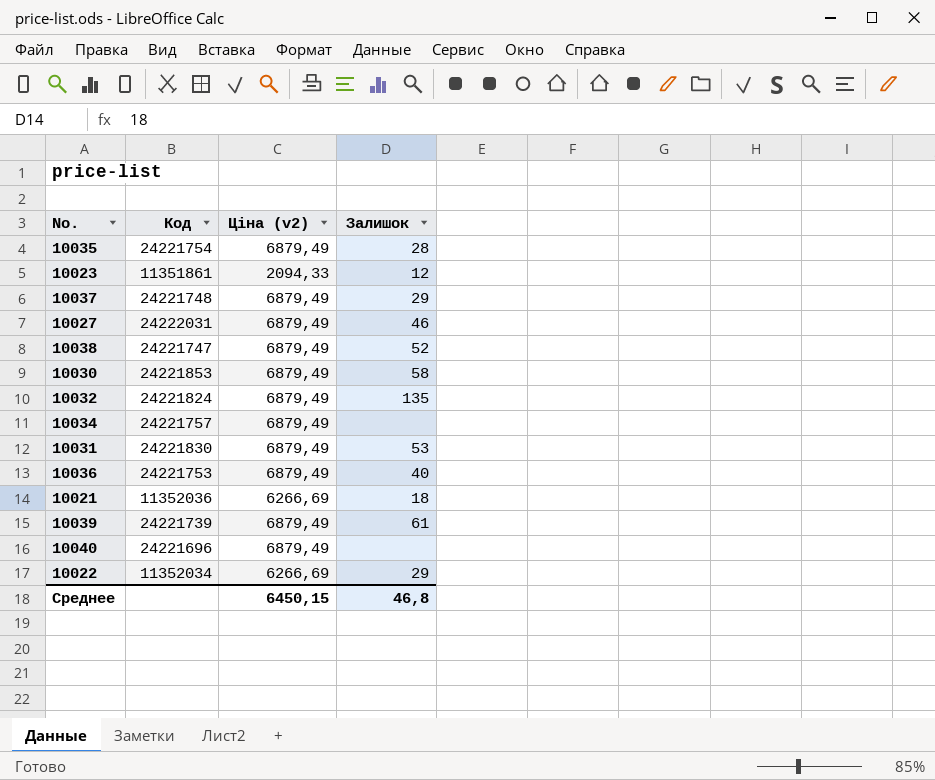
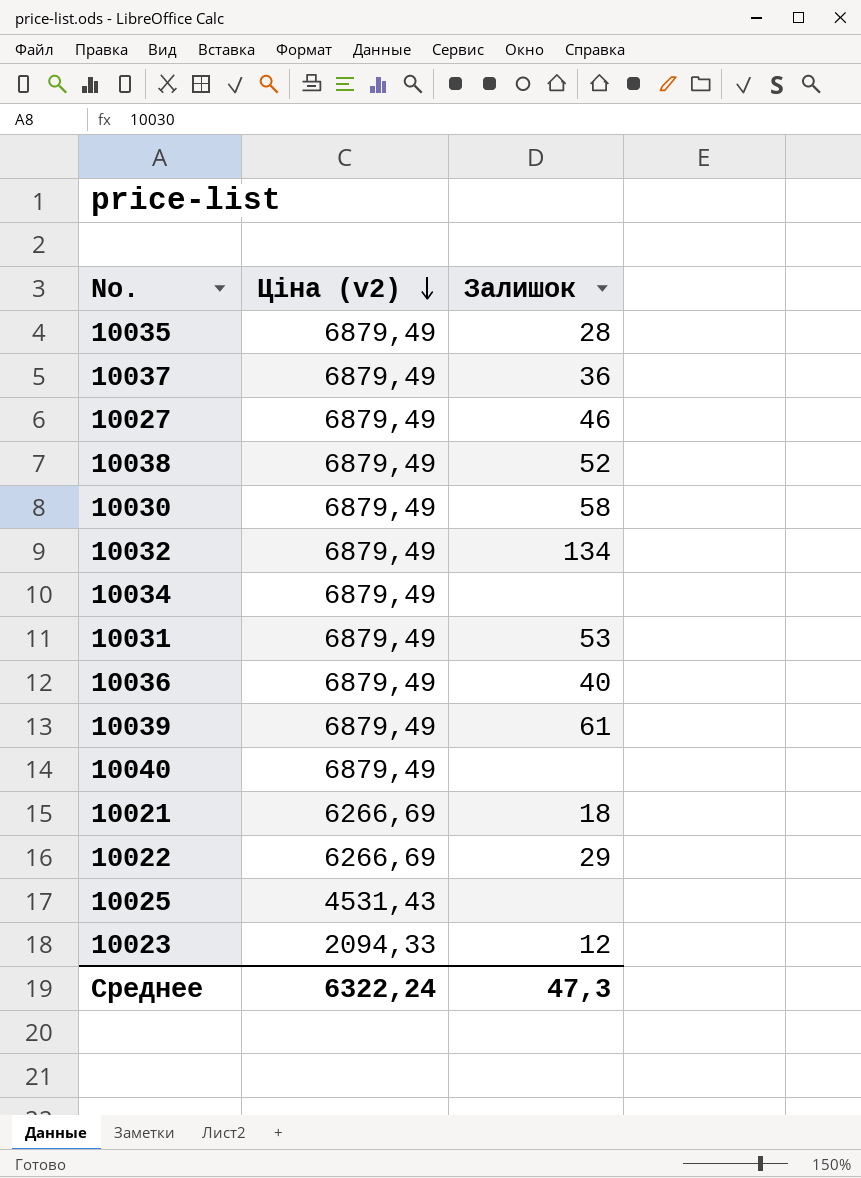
row order: none -> Ціна (v2) descending
column Код | position: 2 -> none
10037 | Залишок: 29 -> 36
10032 | Залишок: 135 -> 134
row 10025: none -> 4531,43 | none
Среднее | Ціна (v2): 6450,15 -> 6322,24
Среднее | Залишок: 46,8 -> 47,3

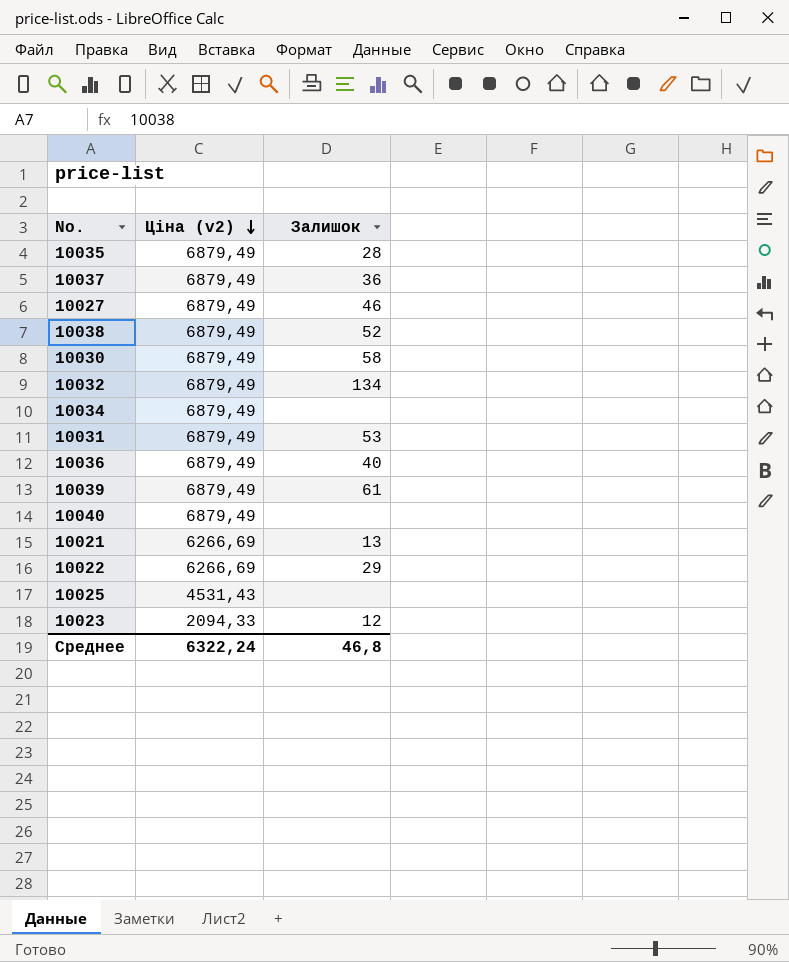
10021 | Залишок: 18 -> 13
Среднее | Залишок: 47,3 -> 46,8

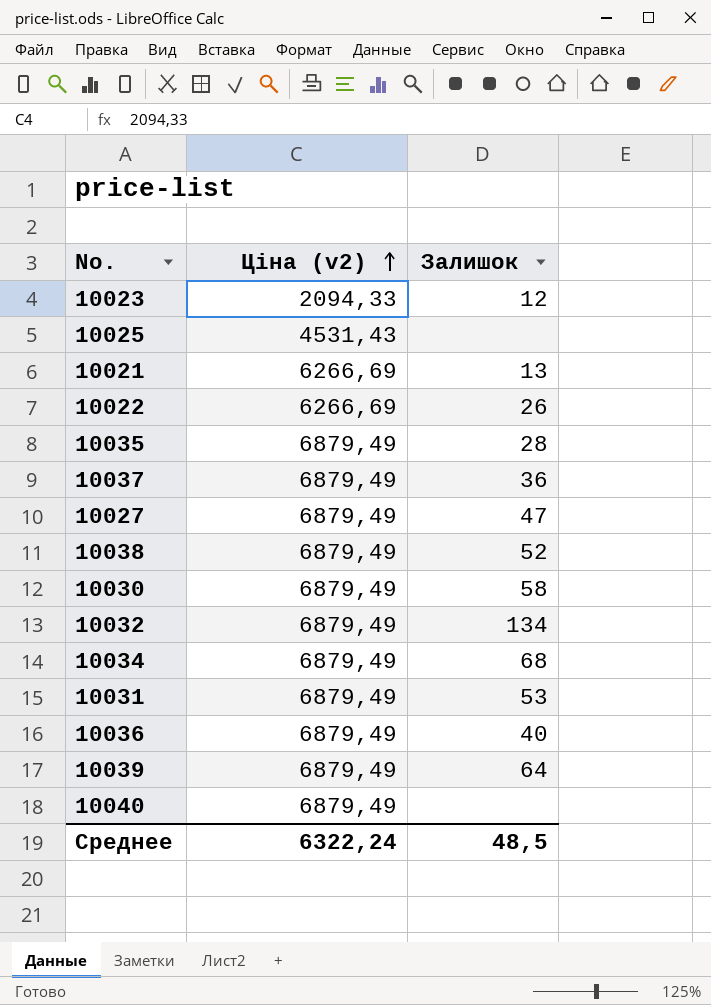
row order: Ціна (v2) descending -> Ціна (v2) ascending
10022 | Залишок: 29 -> 26
10027 | Залишок: 46 -> 47
10034 | Залишок: none -> 68
10039 | Залишок: 61 -> 64
Среднее | Залишок: 46,8 -> 48,5

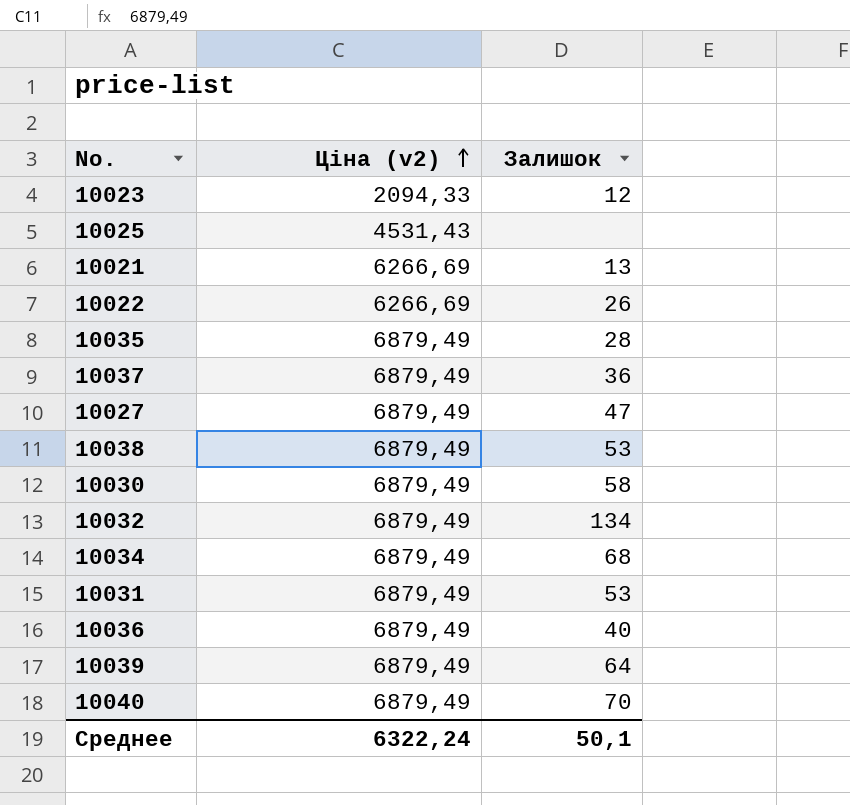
10038 | Залишок: 52 -> 53
10040 | Залишок: none -> 70
Среднее | Залишок: 48,5 -> 50,1

